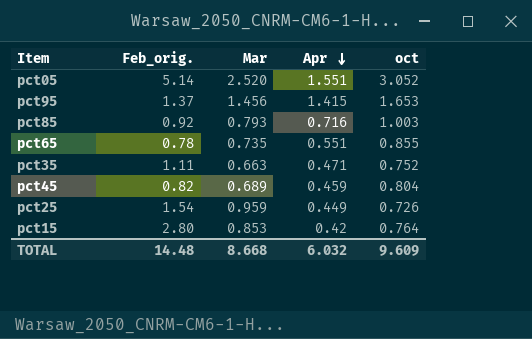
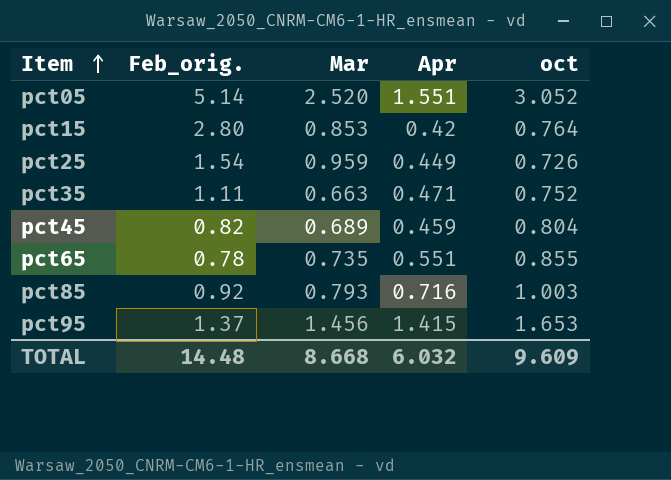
row order: Apr descending -> Item ascending

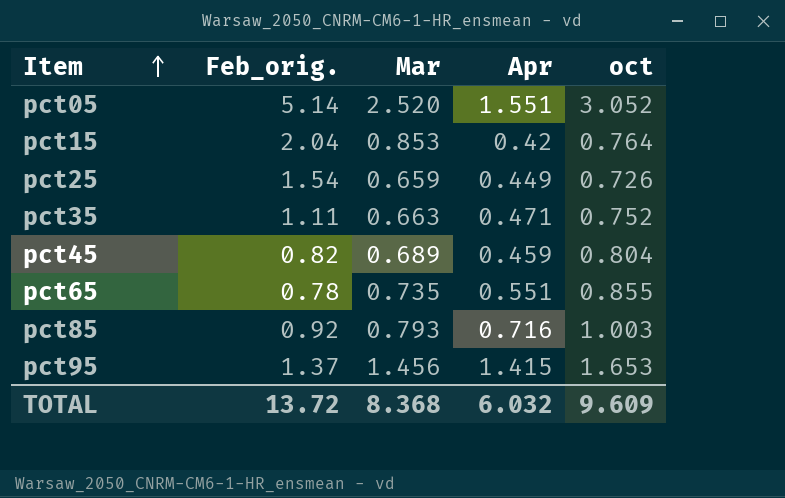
pct15 | Feb_orig.: 2.80 -> 2.04
pct25 | Mar: 0.959 -> 0.659
TOTAL | Feb_orig.: 14.48 -> 13.72
TOTAL | Mar: 8.668 -> 8.368

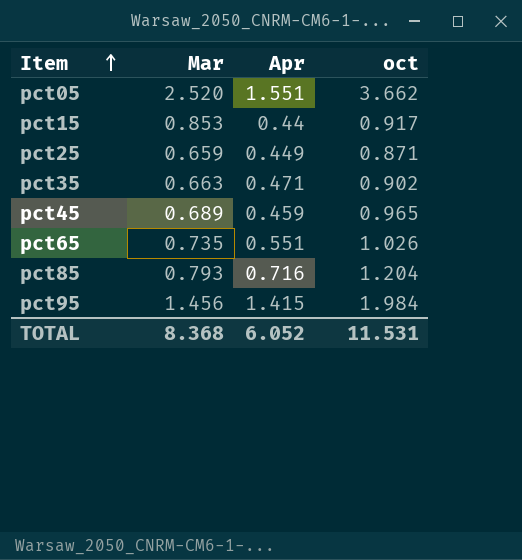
column Feb_orig. | position: 2 -> none
pct05 | oct: 3.052 -> 3.662
pct15 | Apr: 0.42 -> 0.44
pct15 | oct: 0.764 -> 0.917
pct25 | oct: 0.726 -> 0.871
pct35 | oct: 0.752 -> 0.902
pct45 | oct: 0.804 -> 0.965
pct65 | oct: 0.855 -> 1.026
pct85 | oct: 1.003 -> 1.204
pct95 | oct: 1.653 -> 1.984
TOTAL | Apr: 6.032 -> 6.052
TOTAL | oct: 9.609 -> 11.531

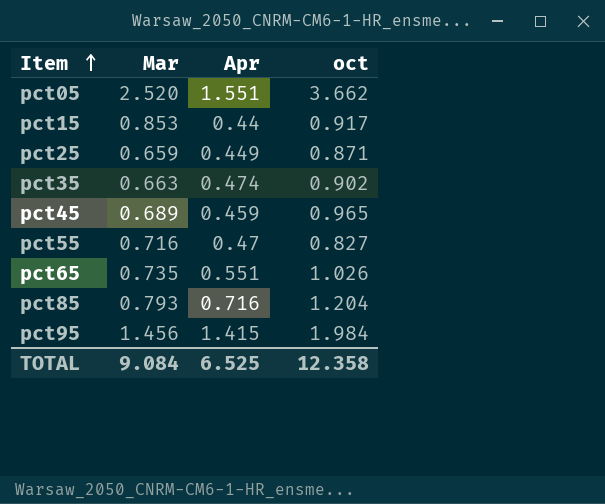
pct35 | Apr: 0.471 -> 0.474
row pct55: none -> 0.716 | 0.47 | 0.827
TOTAL | Mar: 8.368 -> 9.084
TOTAL | Apr: 6.052 -> 6.525
TOTAL | oct: 11.531 -> 12.358

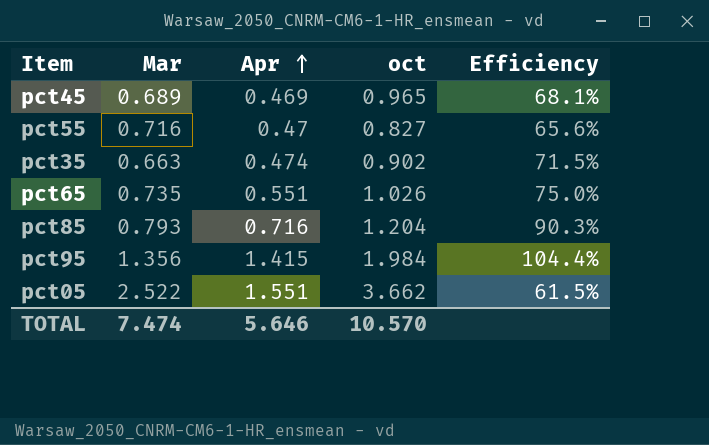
row order: Item ascending -> Apr ascending
column Efficiency | formula: none -> [Apr] / [Mar]
row pct15: 0.853 | 0.44 | 0.917 -> none
row pct25: 0.659 | 0.449 | 0.871 -> none
pct45 | Apr: 0.459 -> 0.469
pct95 | Mar: 1.456 -> 1.356
pct05 | Mar: 2.520 -> 2.522
TOTAL | Mar: 9.084 -> 7.474
TOTAL | Apr: 6.525 -> 5.646
TOTAL | oct: 12.358 -> 10.570

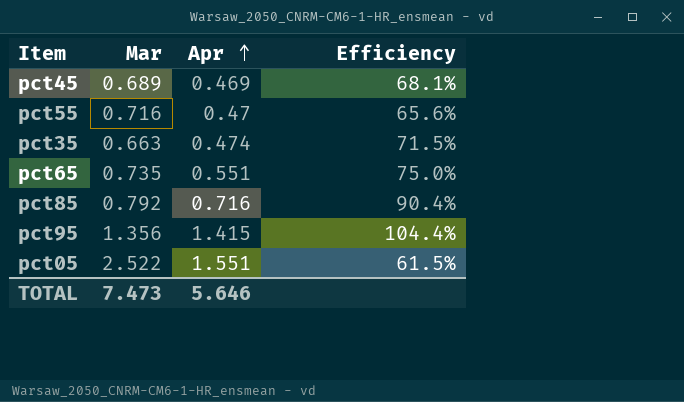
column oct | position: 4 -> none
pct85 | Mar: 0.793 -> 0.792
pct85 | Efficiency: 90.3% -> 90.4%
TOTAL | Mar: 7.474 -> 7.473

